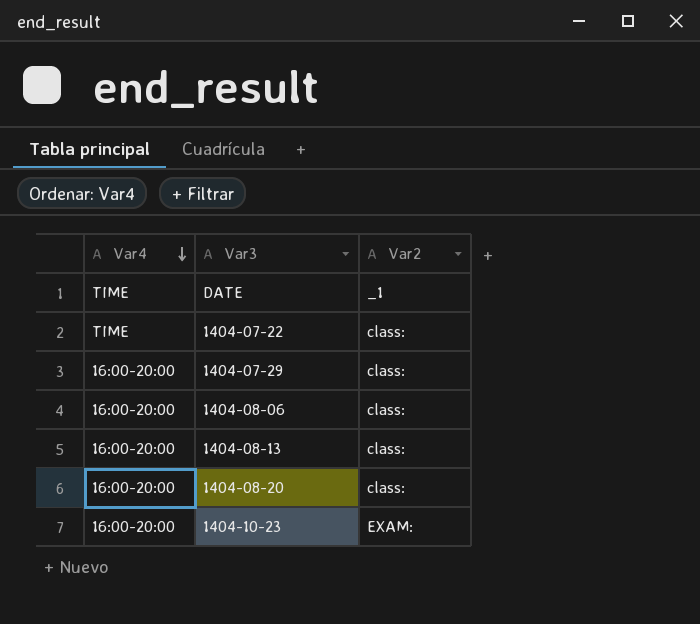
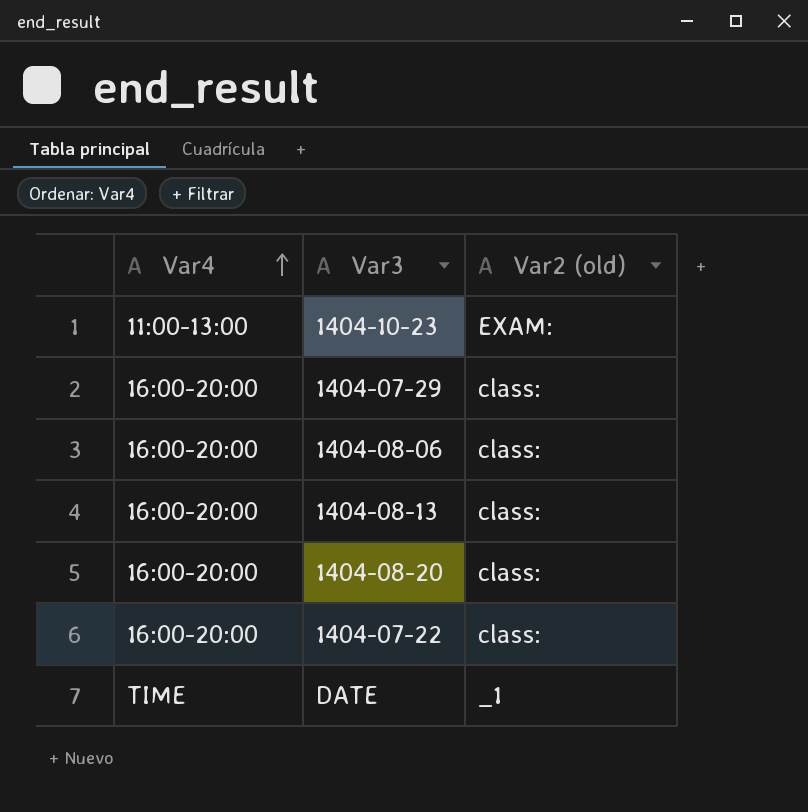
row order: Var4 descending -> Var4 ascending
column name: Var2 -> Var2 (old)
1404-10-23 | Var4: 16:00-20:00 -> 11:00-13:00
1404-07-22 | Var4: TIME -> 16:00-20:00

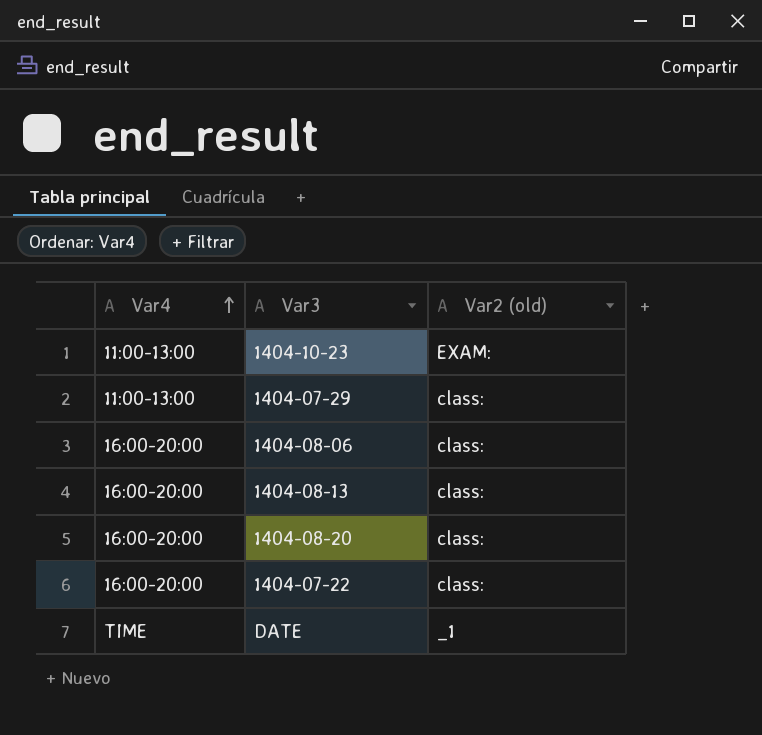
1404-07-29 | Var4: 16:00-20:00 -> 11:00-13:00

